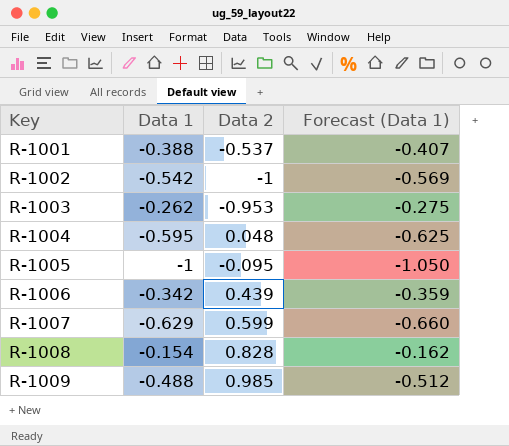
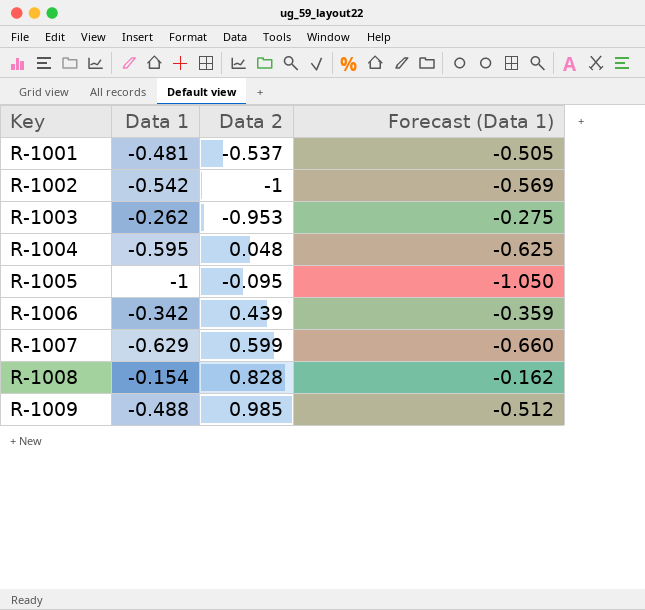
R-1001 | Data 1: -0.388 -> -0.481
R-1001 | Forecast (Data 1): -0.407 -> -0.505

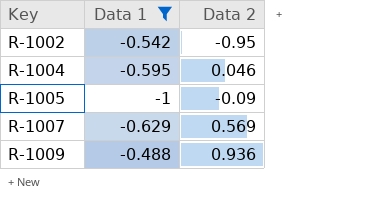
filter: none -> Data 1 <= -0.488
column Forecast (Data 1) | formula: [Data 1] * 1.05 -> none
R-1002 | Data 2: -1 -> -0.95
R-1004 | Data 2: 0.048 -> 0.046
R-1005 | Data 2: -0.095 -> -0.09
R-1007 | Data 2: 0.599 -> 0.569
R-1009 | Data 2: 0.985 -> 0.936

